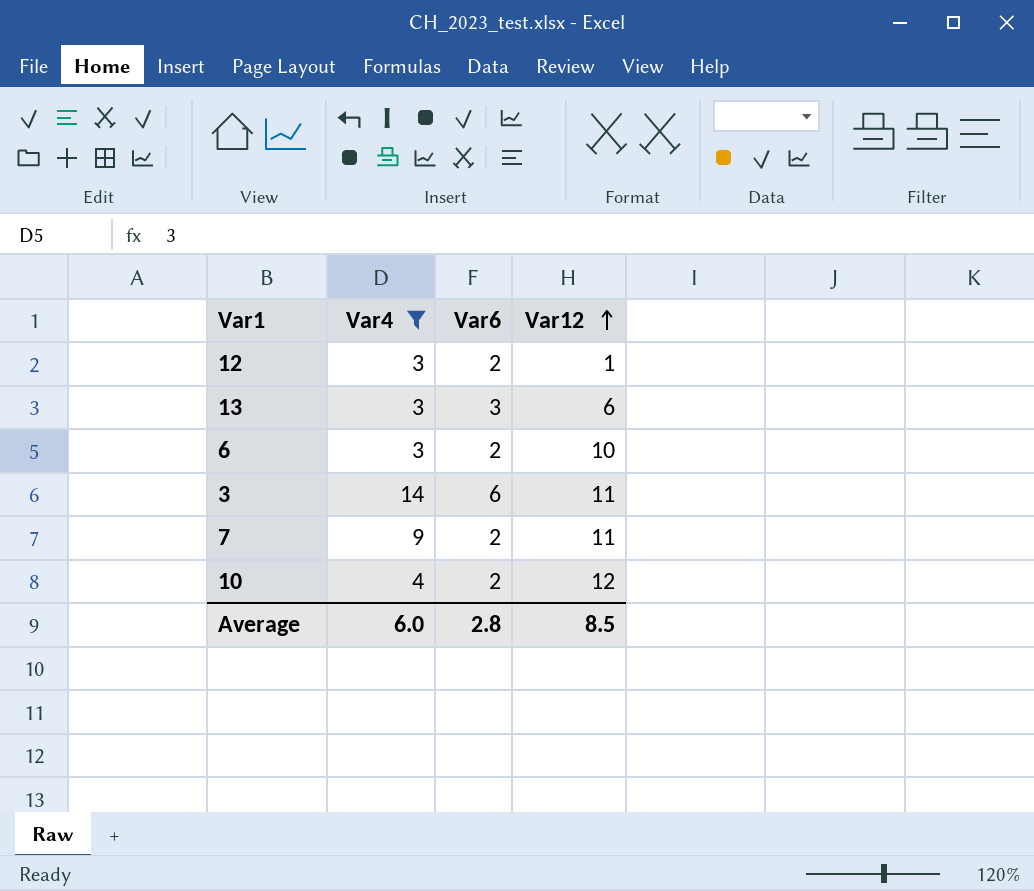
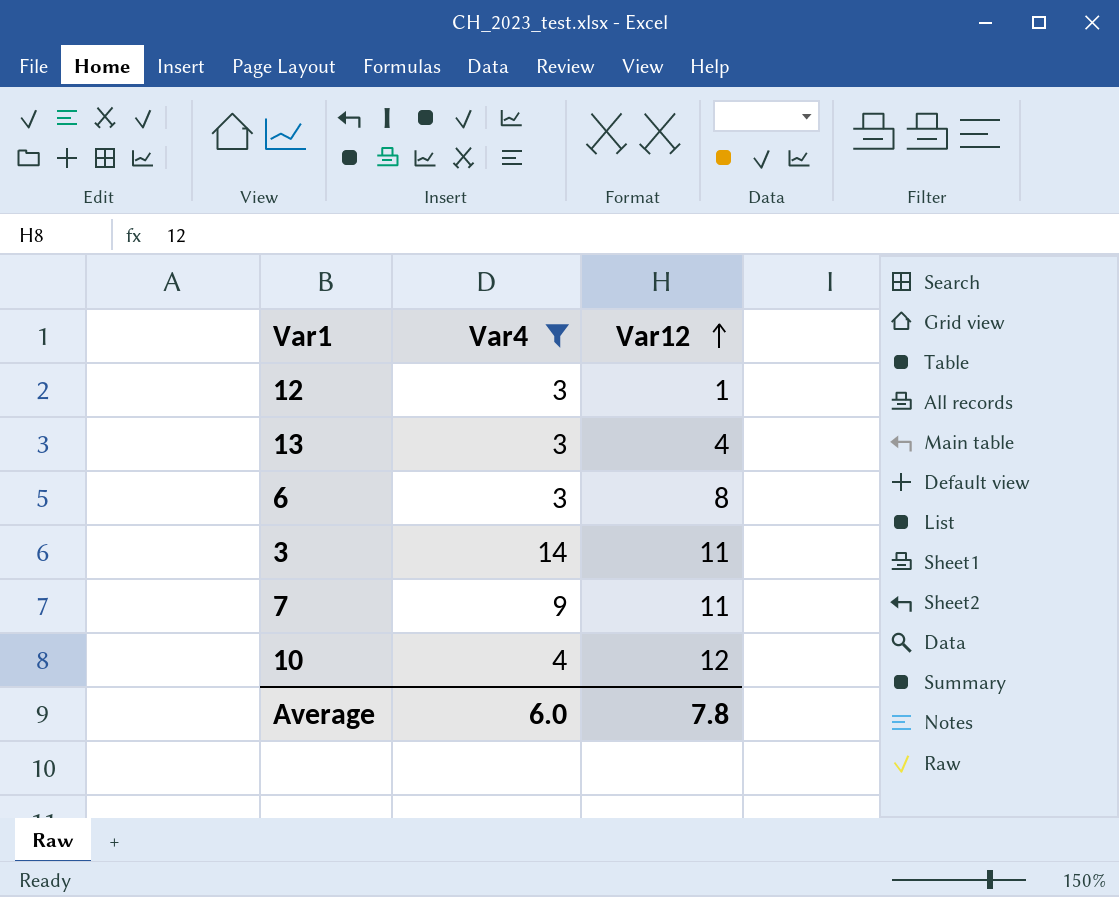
column Var6 | position: 3 -> none
13 | Var12: 6 -> 4
6 | Var12: 10 -> 8
Average | Var12: 8.5 -> 7.8

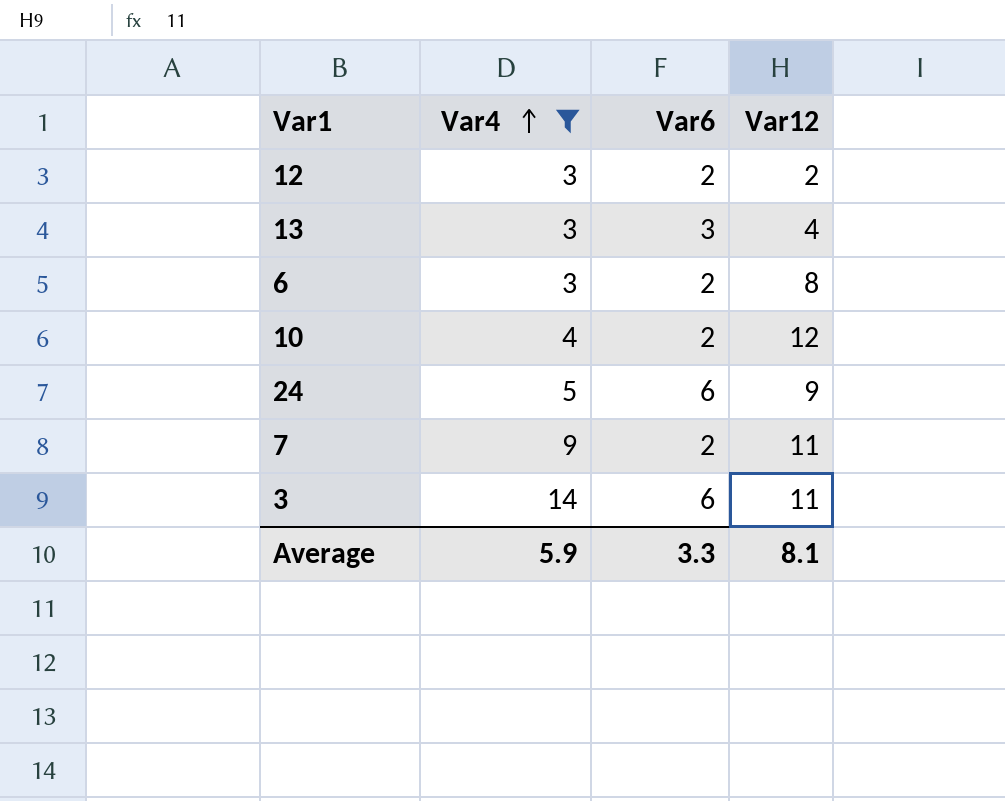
row order: Var12 ascending -> Var4 ascending
column Var6 | position: none -> 3
12 | Var12: 1 -> 2
row 24: none -> 5 | 6 | 9
Average | Var4: 6.0 -> 5.9
Average | Var12: 7.8 -> 8.1

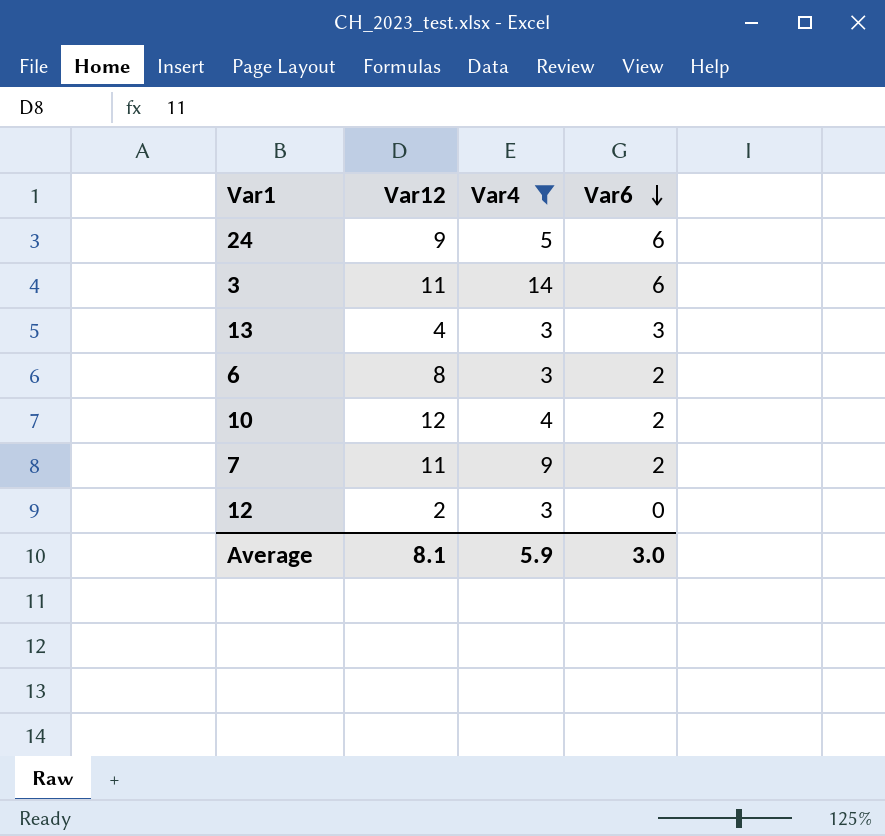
row order: Var4 ascending -> Var6 descending
column Var12 | position: 4 -> 2
12 | Var6: 2 -> 0
Average | Var6: 3.3 -> 3.0

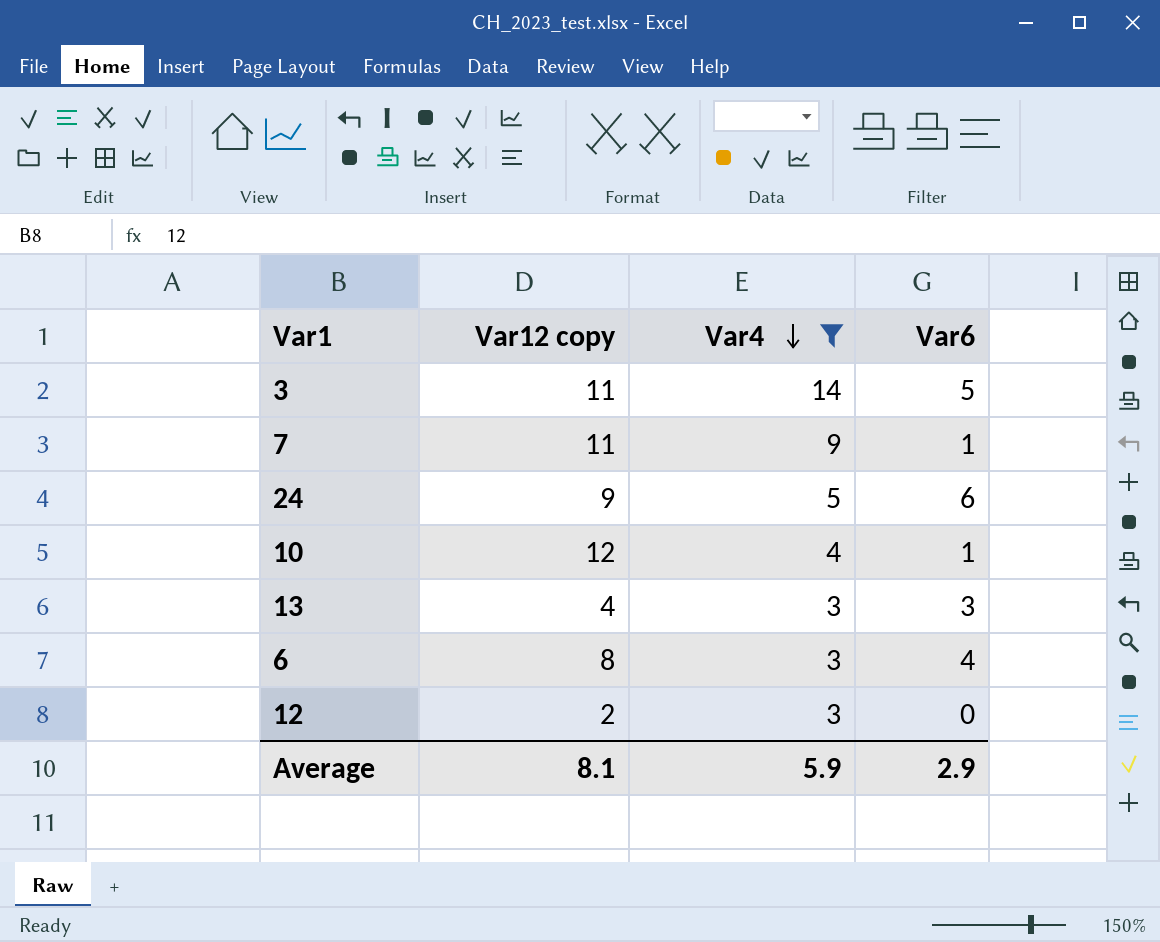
row order: Var6 descending -> Var4 descending
column name: Var12 -> Var12 copy
3 | Var6: 6 -> 5
7 | Var6: 2 -> 1
10 | Var6: 2 -> 1
6 | Var6: 2 -> 4
Average | Var6: 3.0 -> 2.9

